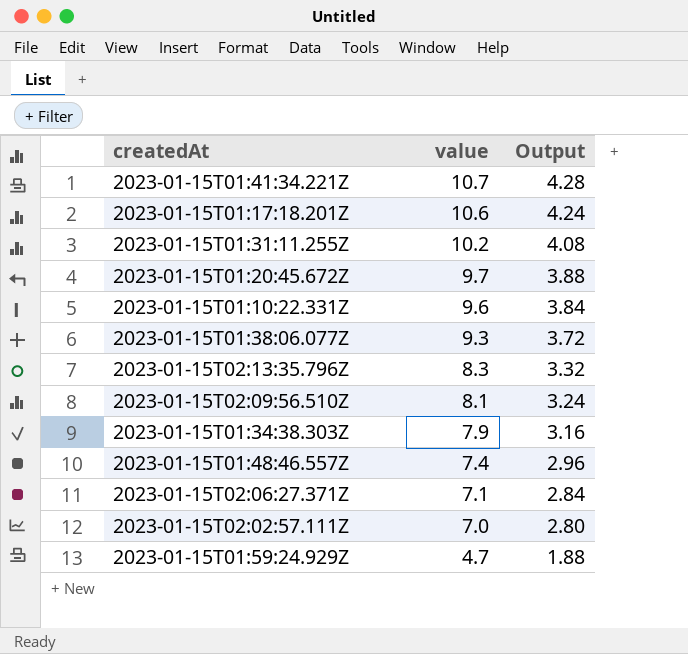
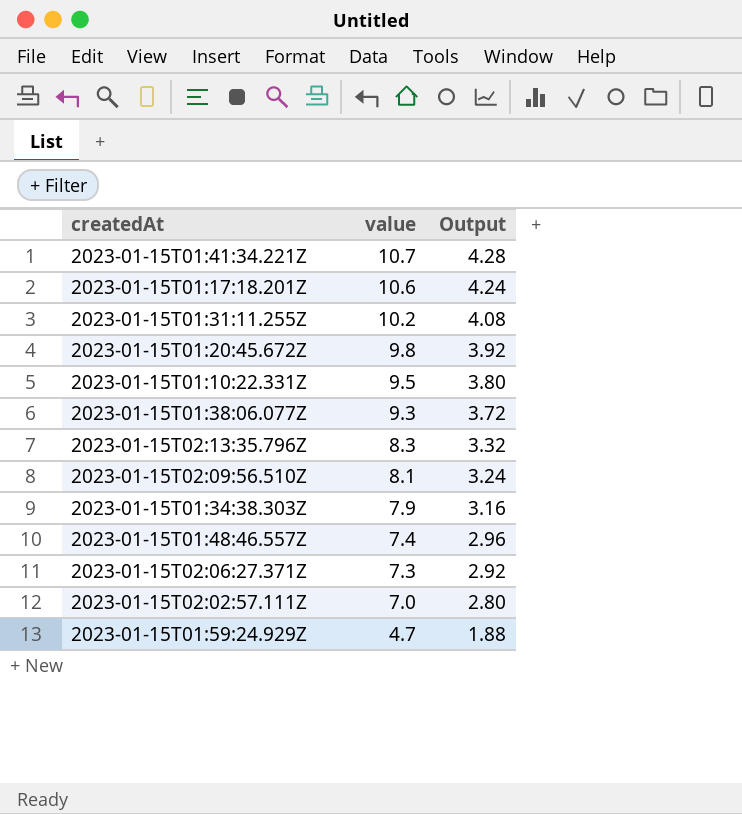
2023-01-15T01:20:45.672Z | value: 9.7 -> 9.8
2023-01-15T01:20:45.672Z | Output: 3.88 -> 3.92
2023-01-15T01:10:22.331Z | value: 9.6 -> 9.5
2023-01-15T01:10:22.331Z | Output: 3.84 -> 3.80
2023-01-15T02:06:27.371Z | value: 7.1 -> 7.3
2023-01-15T02:06:27.371Z | Output: 2.84 -> 2.92

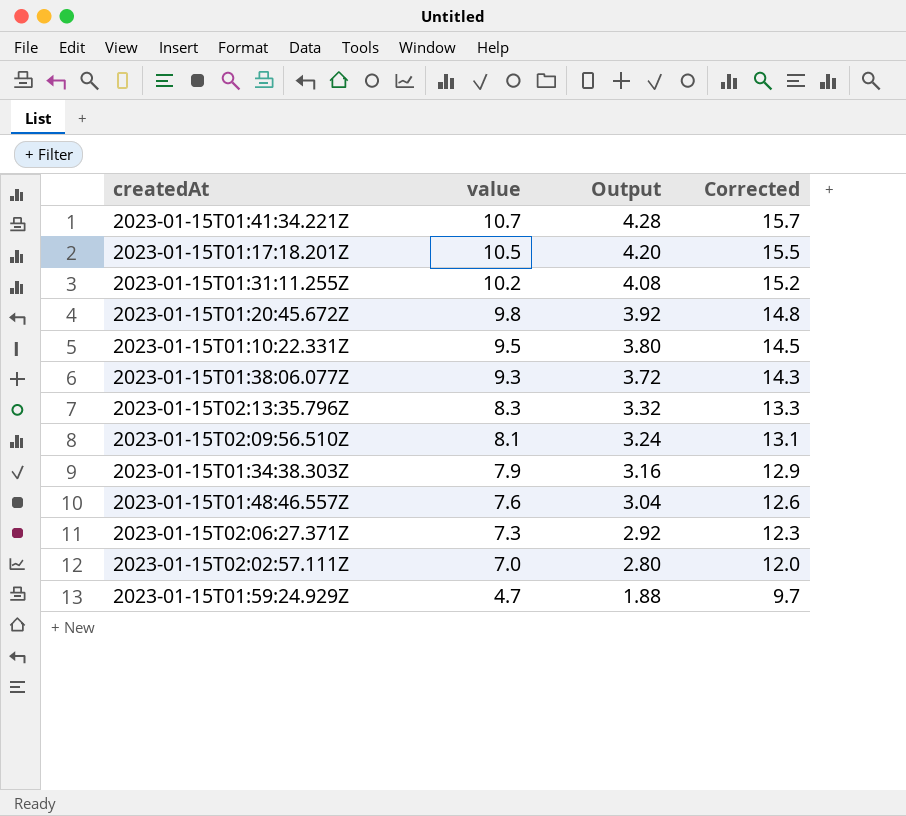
column Corrected | formula: none -> [value] + 5
2023-01-15T01:17:18.201Z | value: 10.6 -> 10.5
2023-01-15T01:17:18.201Z | Output: 4.24 -> 4.20
2023-01-15T01:48:46.557Z | value: 7.4 -> 7.6
2023-01-15T01:48:46.557Z | Output: 2.96 -> 3.04

